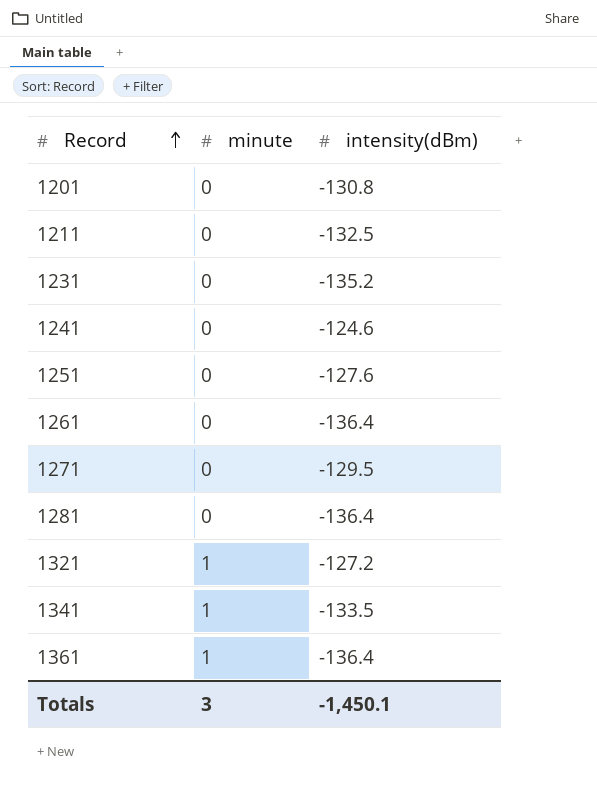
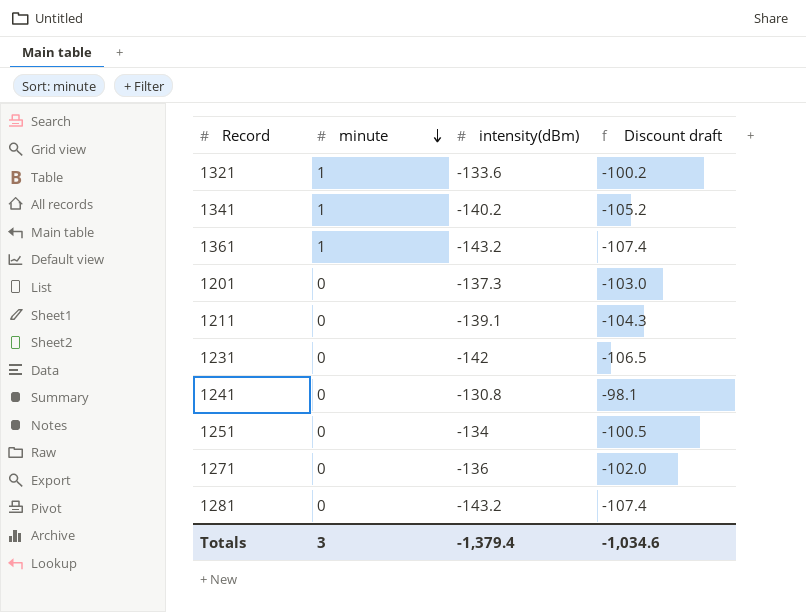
row order: Record ascending -> minute descending
column Discount draft | formula: none -> [intensity(dBm)] * 0.75
row 1261: 0 | -136.4 -> none
1321 | intensity(dBm): -127.2 -> -133.6
1341 | intensity(dBm): -133.5 -> -140.2
1361 | intensity(dBm): -136.4 -> -143.2
1201 | intensity(dBm): -130.8 -> -137.3
1211 | intensity(dBm): -132.5 -> -139.1
1231 | intensity(dBm): -135.2 -> -142
1241 | intensity(dBm): -124.6 -> -130.8
1251 | intensity(dBm): -127.6 -> -134
1271 | intensity(dBm): -129.5 -> -136
1281 | intensity(dBm): -136.4 -> -143.2
Totals | intensity(dBm): -1,450.1 -> -1,379.4

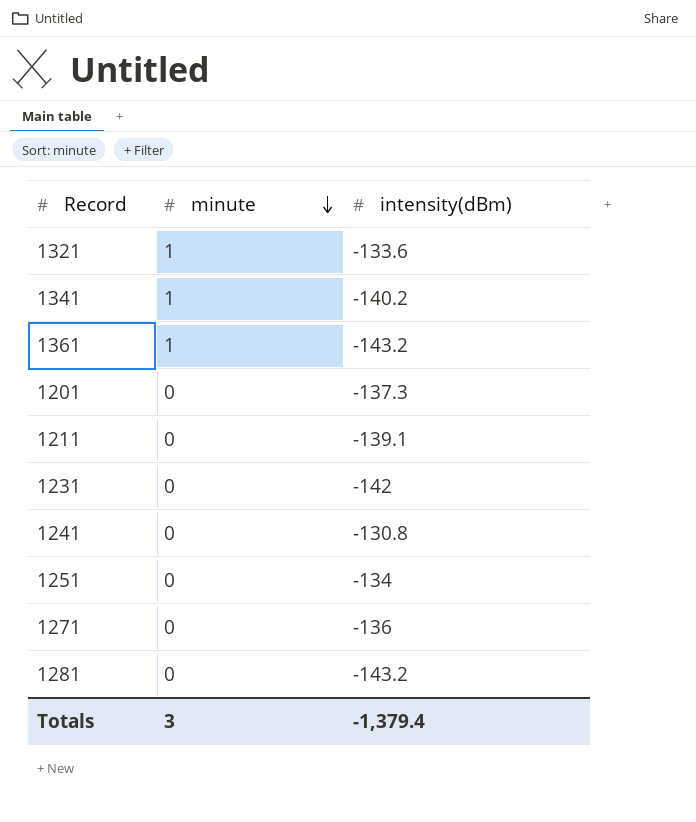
column Discount draft | formula: [intensity(dBm)] * 0.75 -> none

